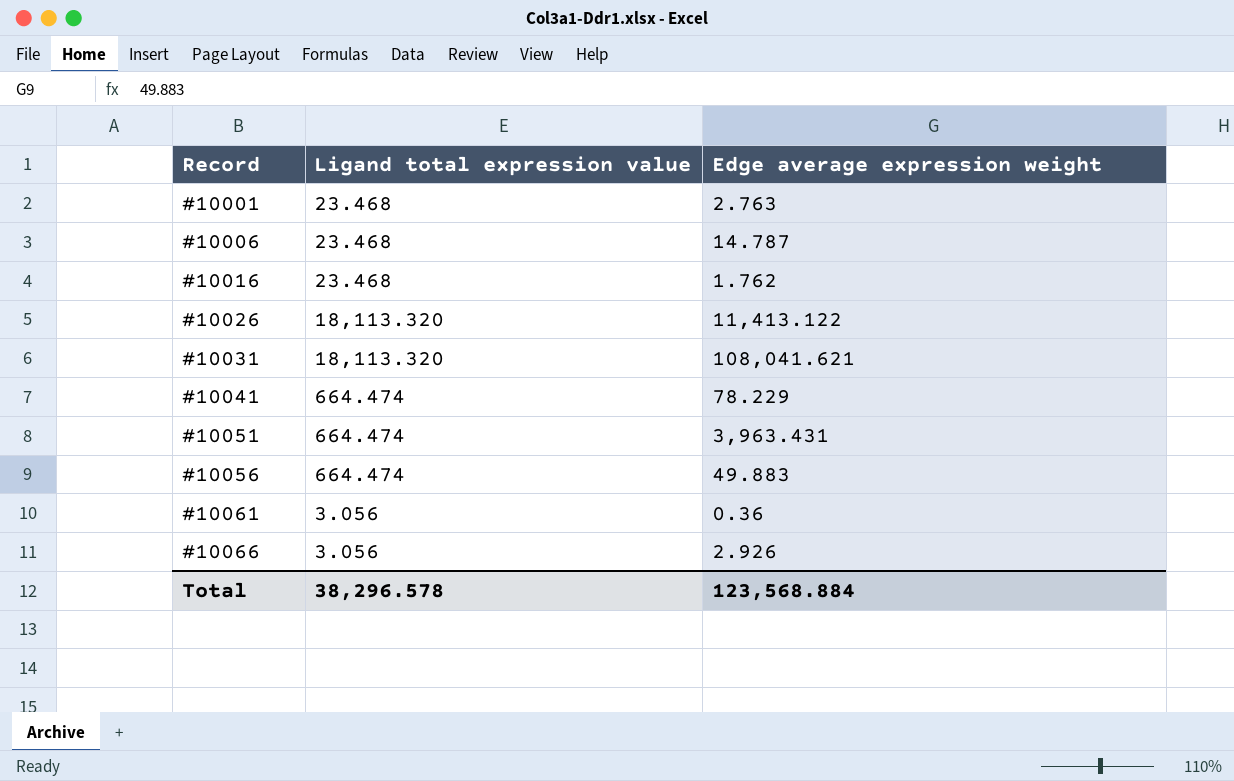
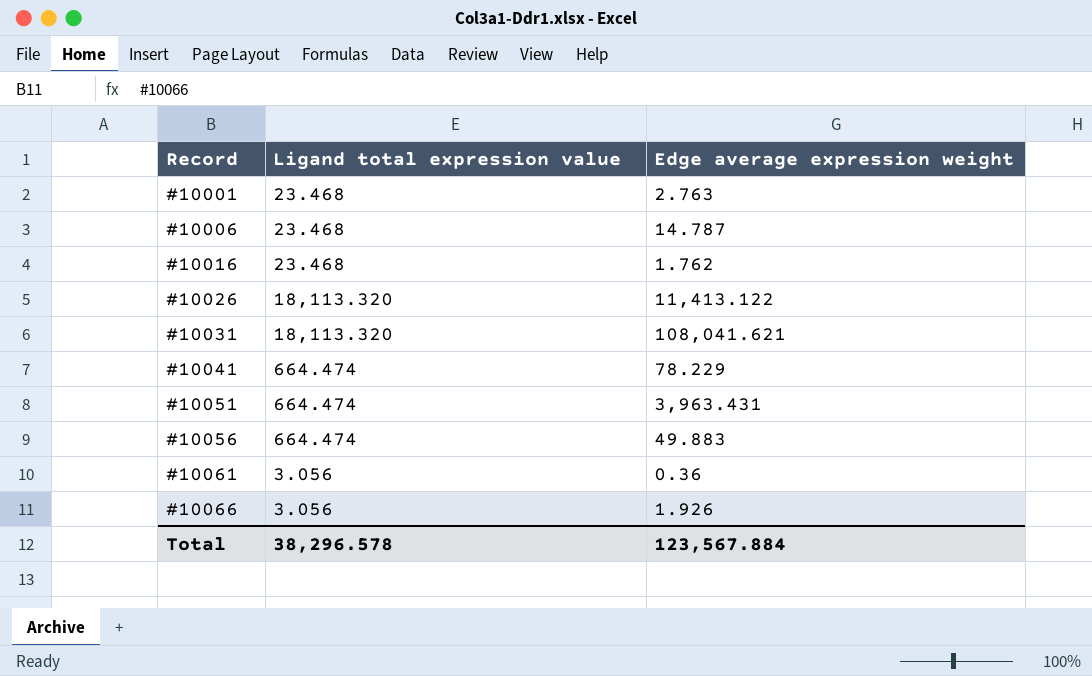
#10066 | Edge average expression weight: 2.926 -> 1.926
Total | Edge average expression weight: 123,568.884 -> 123,567.884

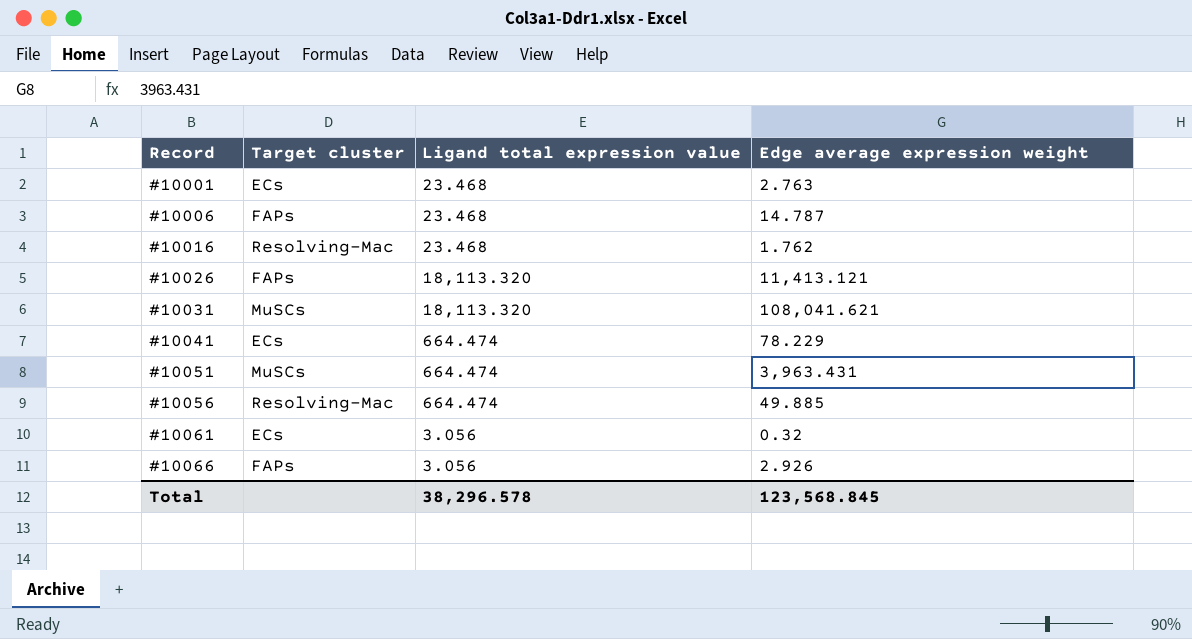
column Target cluster | position: none -> 2
#10026 | Edge average expression weight: 11,413.122 -> 11,413.121
#10056 | Edge average expression weight: 49.883 -> 49.885
#10061 | Edge average expression weight: 0.36 -> 0.32
#10066 | Edge average expression weight: 1.926 -> 2.926
Total | Edge average expression weight: 123,567.884 -> 123,568.845

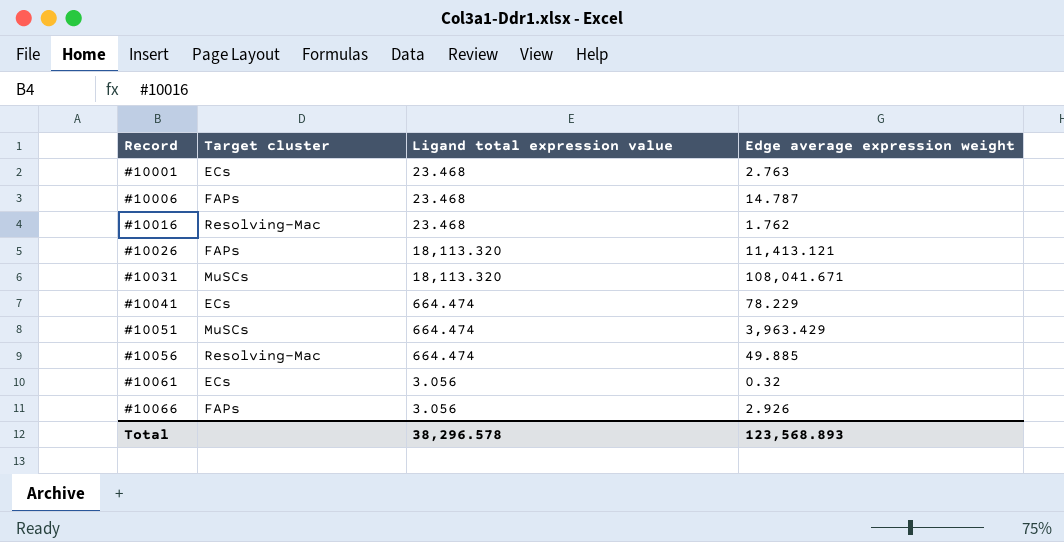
#10031 | Edge average expression weight: 108,041.621 -> 108,041.671
#10051 | Edge average expression weight: 3,963.431 -> 3,963.429
Total | Edge average expression weight: 123,568.845 -> 123,568.893

